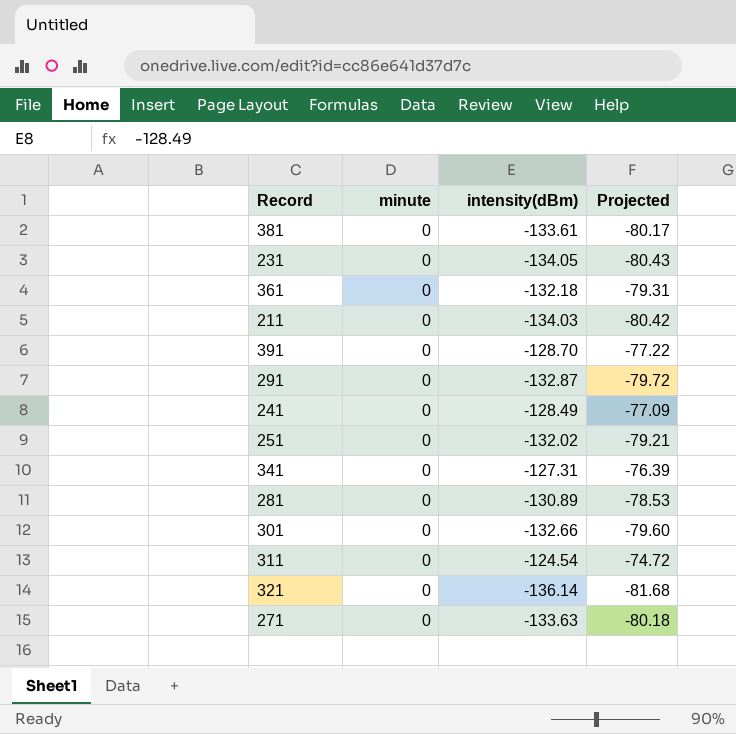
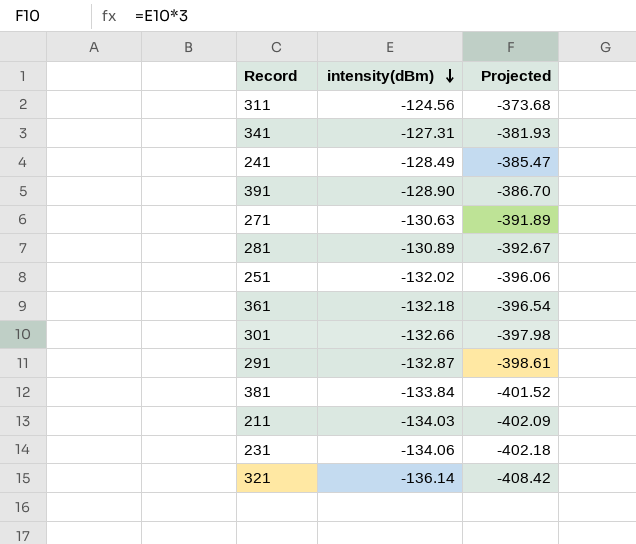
row order: none -> intensity(dBm) descending
column minute | position: 2 -> none
column Projected | formula: [intensity(dBm)] * 0.6 -> [intensity(dBm)] * 3
311 | intensity(dBm): -124.54 -> -124.56
391 | intensity(dBm): -128.70 -> -128.90
271 | intensity(dBm): -133.63 -> -130.63
381 | intensity(dBm): -133.61 -> -133.84
231 | intensity(dBm): -134.05 -> -134.06

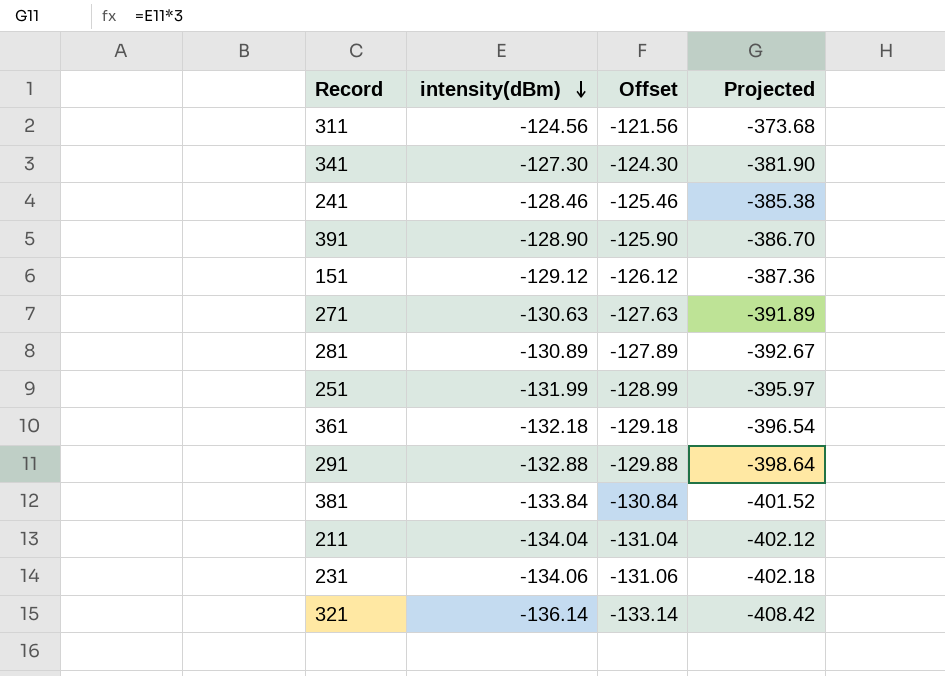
column Offset | formula: none -> [intensity(dBm)] + 3
row 301: -132.66 | -397.98 -> none
341 | intensity(dBm): -127.31 -> -127.30
341 | Projected: -381.93 -> -381.90
241 | intensity(dBm): -128.49 -> -128.46
241 | Projected: -385.47 -> -385.38
row 151: none -> -129.12 | -126.12 | -387.36
251 | intensity(dBm): -132.02 -> -131.99
251 | Projected: -396.06 -> -395.97
291 | intensity(dBm): -132.87 -> -132.88
291 | Projected: -398.61 -> -398.64
211 | intensity(dBm): -134.03 -> -134.04
211 | Projected: -402.09 -> -402.12

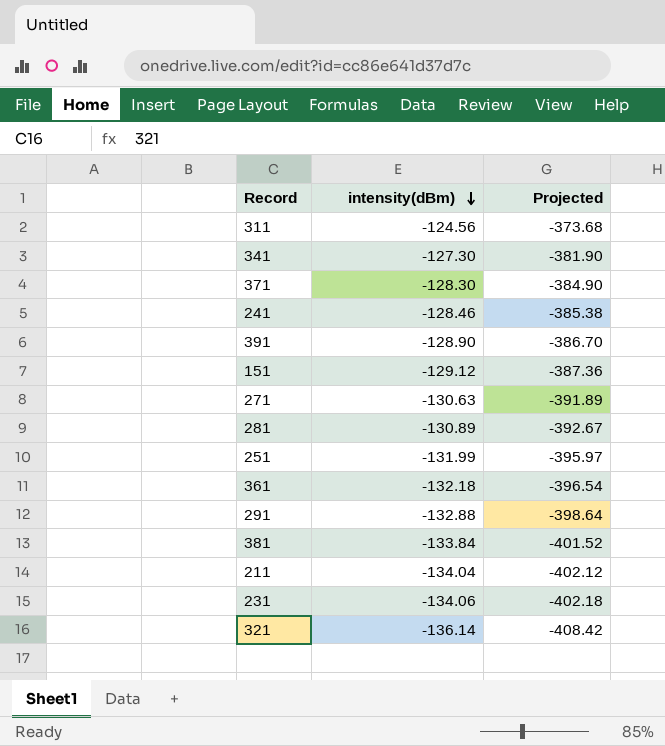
column Offset | formula: [intensity(dBm)] + 3 -> none
row 371: none -> -128.30 | -384.90

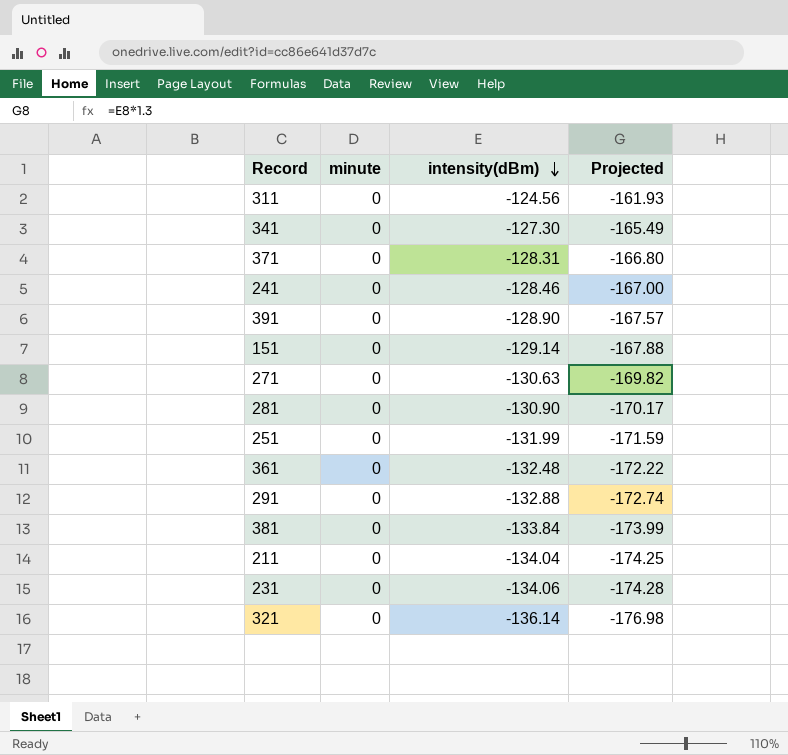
column minute | position: none -> 2
column Projected | formula: [intensity(dBm)] * 3 -> [intensity(dBm)] * 1.3
371 | intensity(dBm): -128.30 -> -128.31
151 | intensity(dBm): -129.12 -> -129.14
281 | intensity(dBm): -130.89 -> -130.90
361 | intensity(dBm): -132.18 -> -132.48

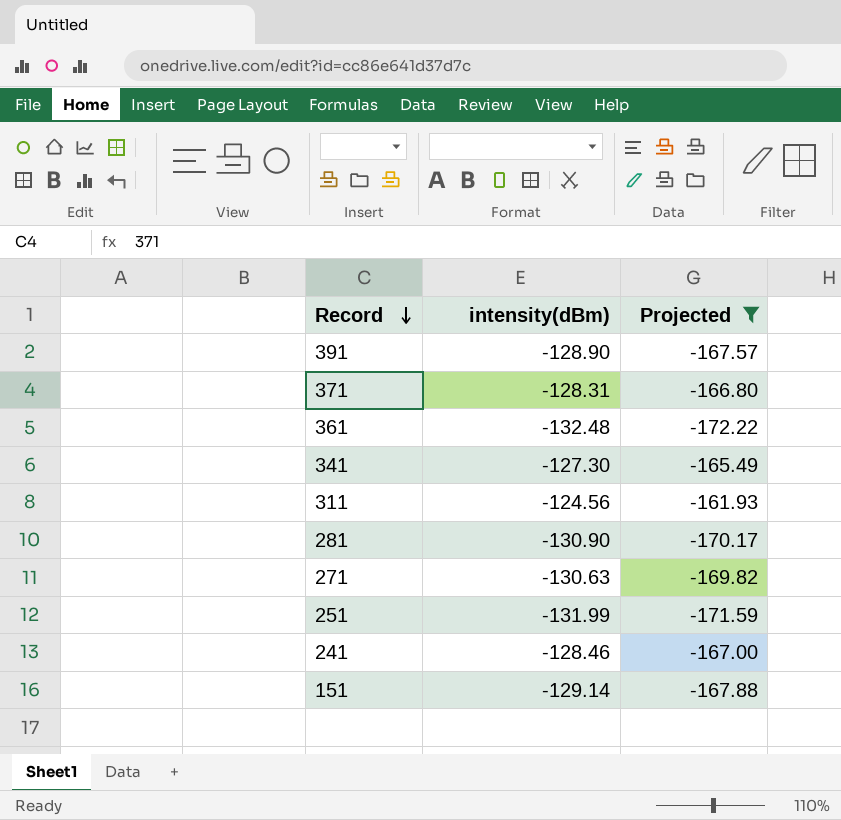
filter: none -> Projected >= -172.22
row order: intensity(dBm) descending -> Record descending
column minute | position: 2 -> none

